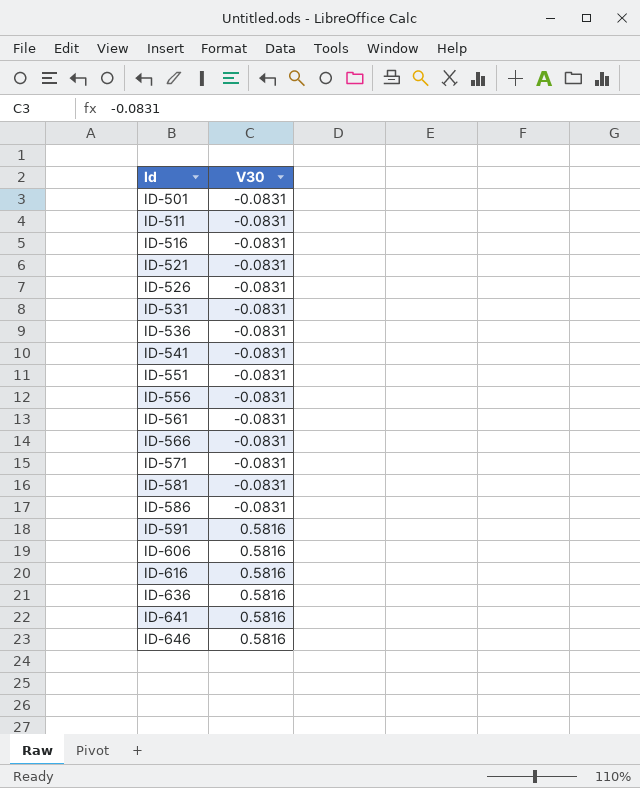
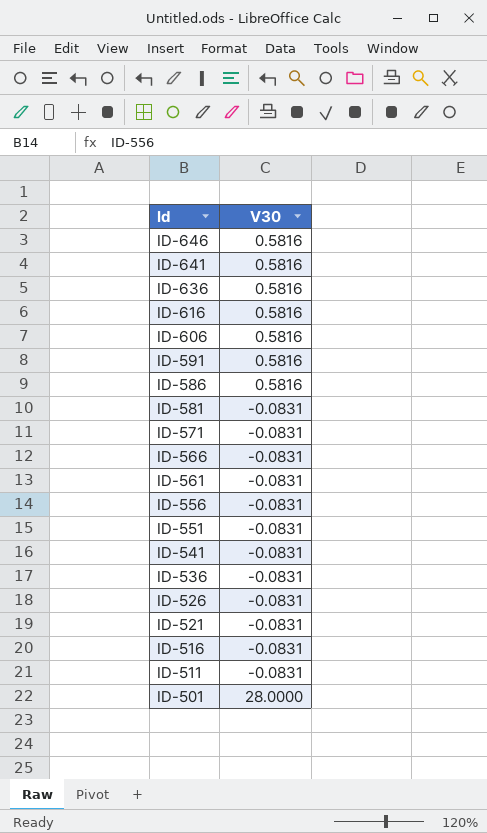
row order: Id ascending -> Id descending
row ID-531: -0.0831 -> none
ID-586 | V30: -0.0831 -> 0.5816
ID-501 | V30: -0.0831 -> 28.0000

